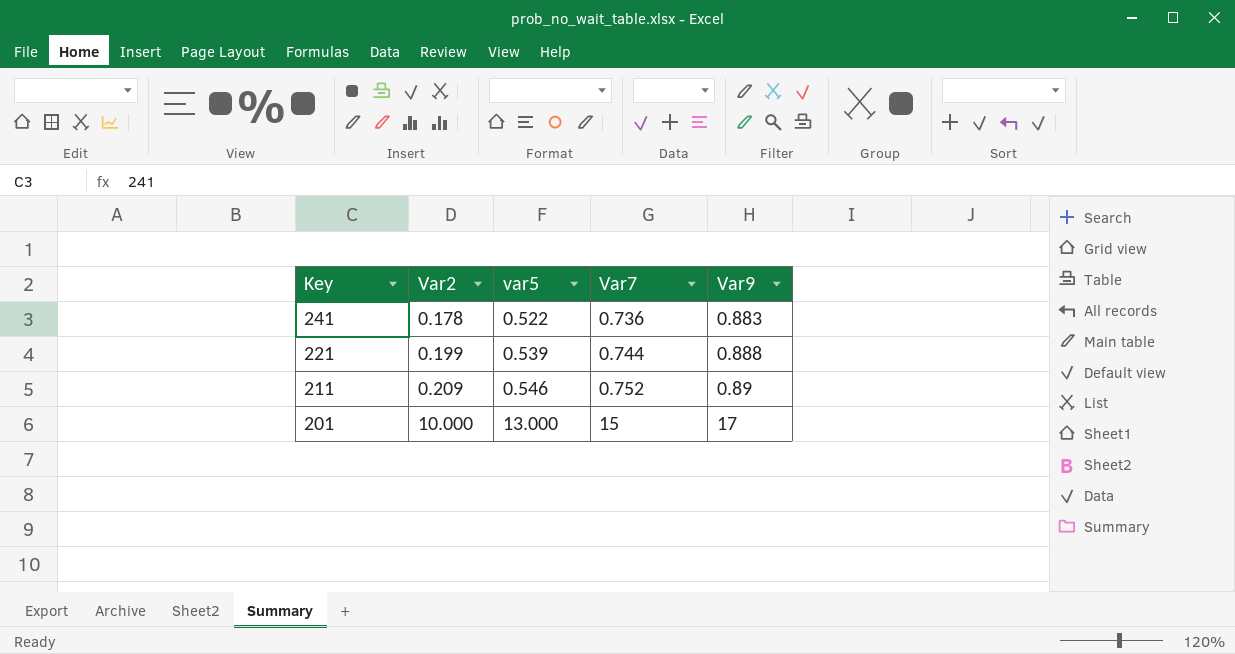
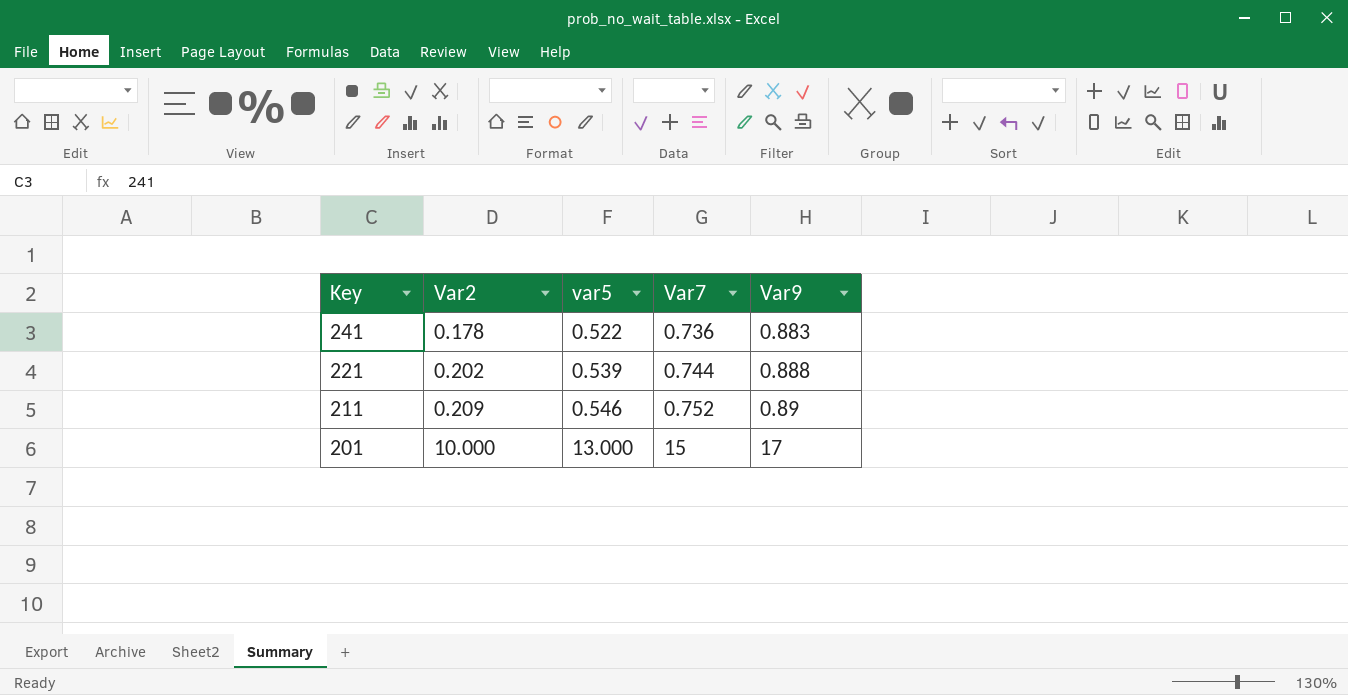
221 | Var2: 0.199 -> 0.202

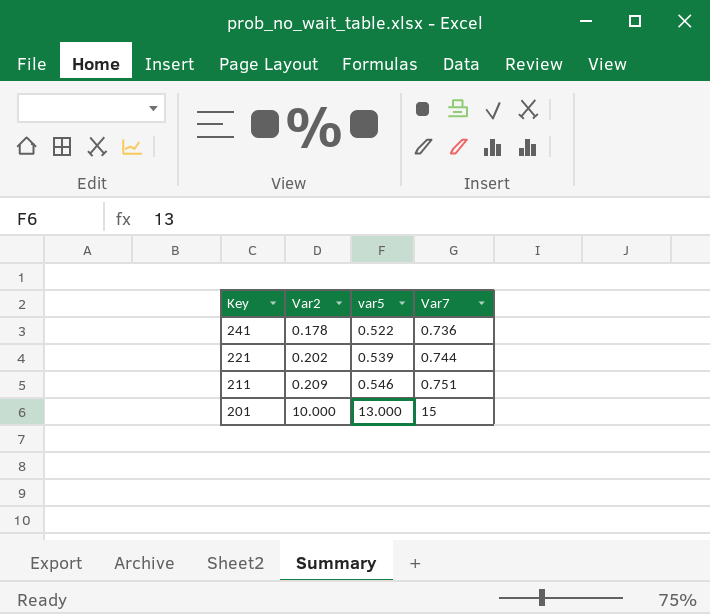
column Var9 | position: 5 -> none
211 | Var7: 0.752 -> 0.751

